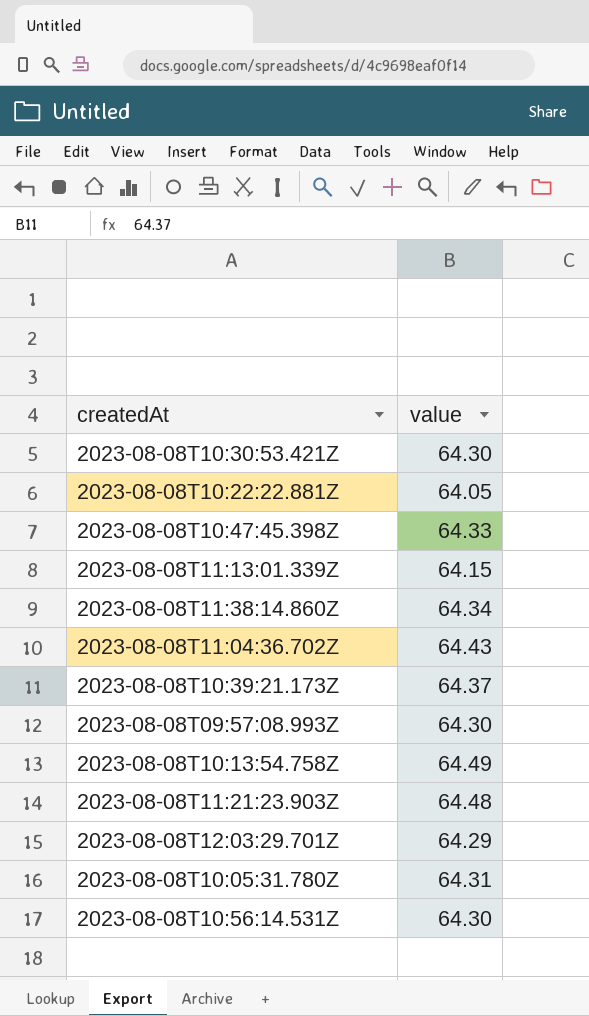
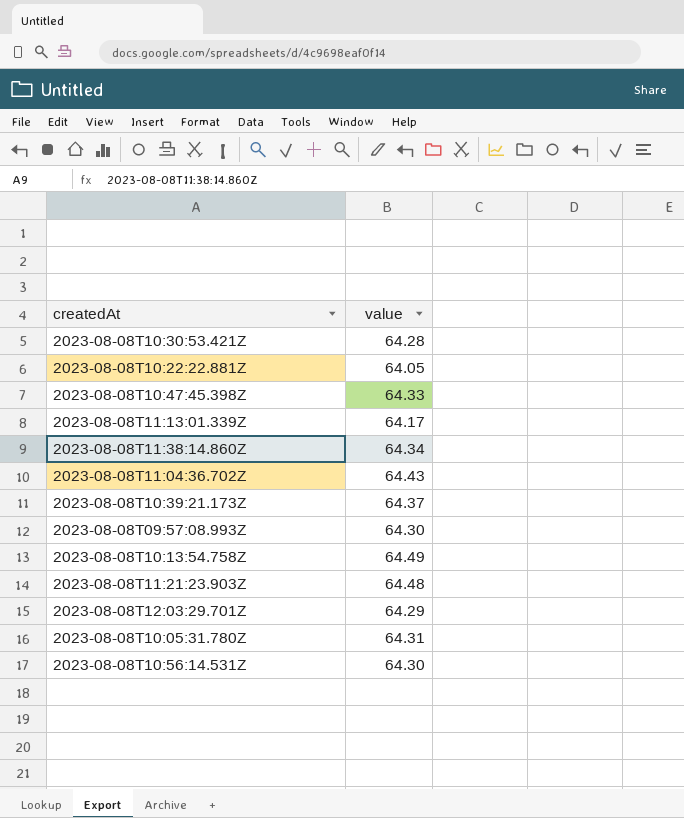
2023-08-08T10:30:53.421Z | value: 64.30 -> 64.28
2023-08-08T11:13:01.339Z | value: 64.15 -> 64.17

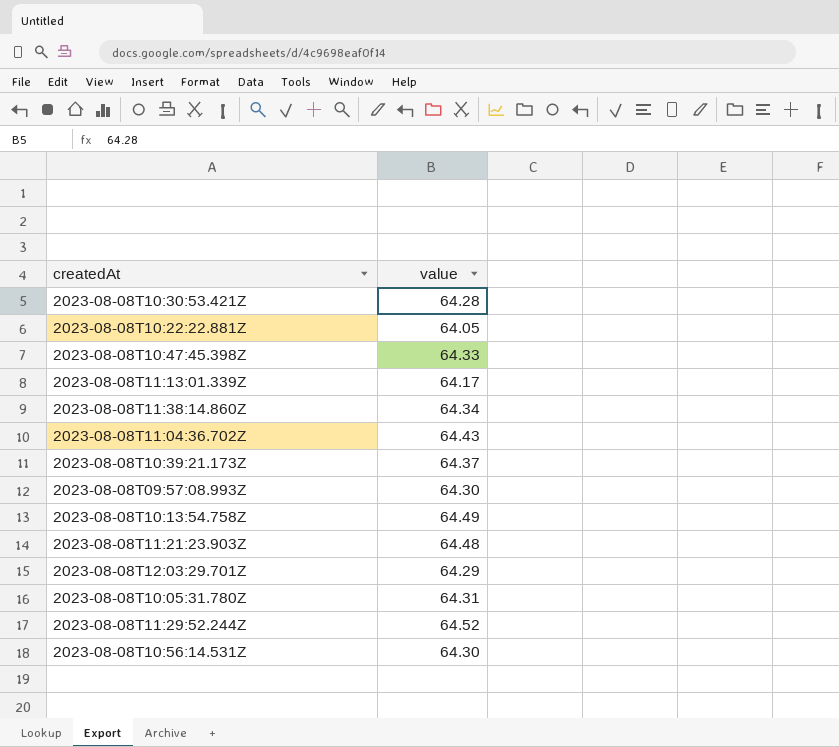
row 2023-08-08T11:29:52.244Z: none -> 64.52

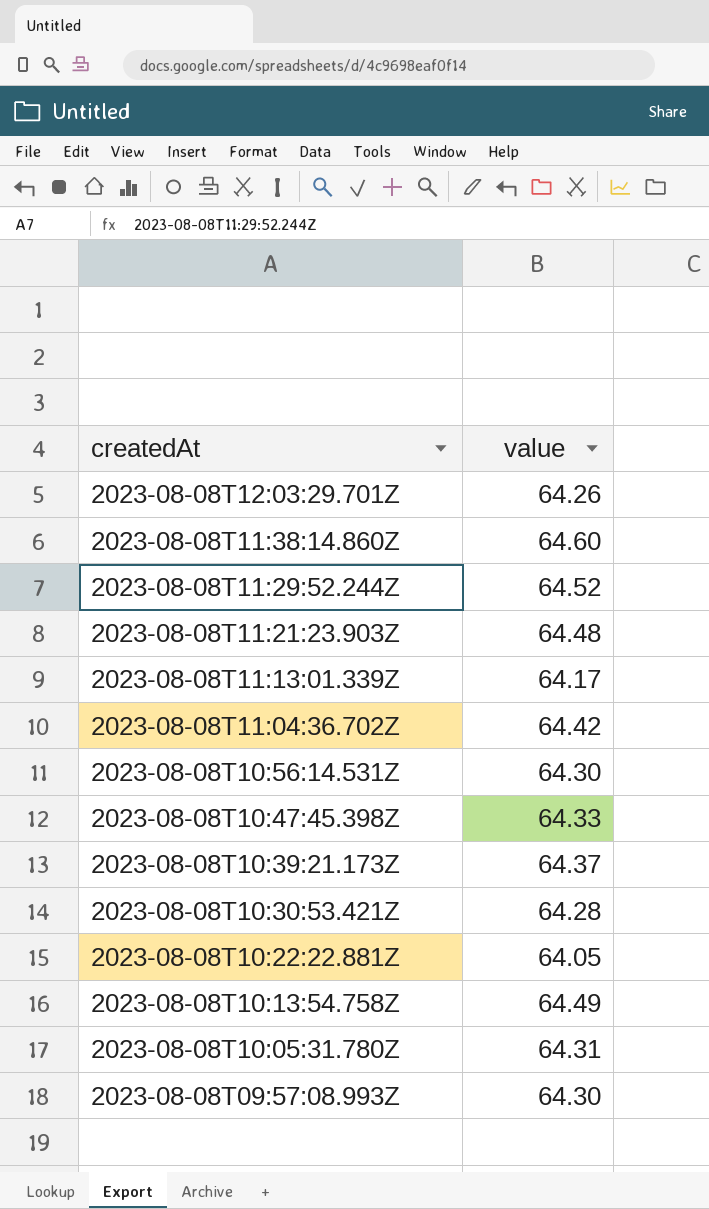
row order: none -> createdAt descending
2023-08-08T12:03:29.701Z | value: 64.29 -> 64.26
2023-08-08T11:38:14.860Z | value: 64.34 -> 64.60
2023-08-08T11:04:36.702Z | value: 64.43 -> 64.42

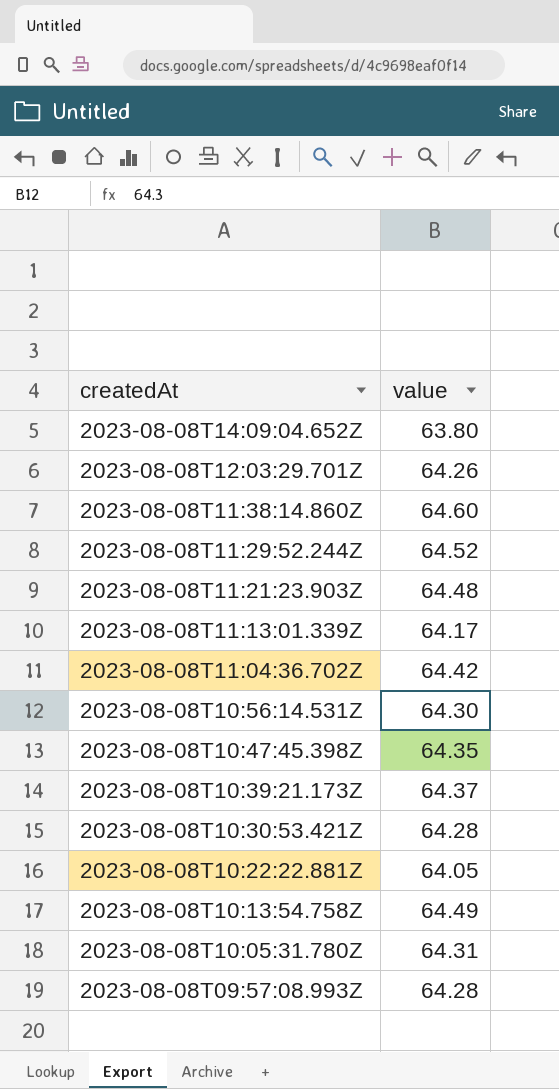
row 2023-08-08T14:09:04.652Z: none -> 63.80
2023-08-08T10:47:45.398Z | value: 64.33 -> 64.35
2023-08-08T09:57:08.993Z | value: 64.30 -> 64.28

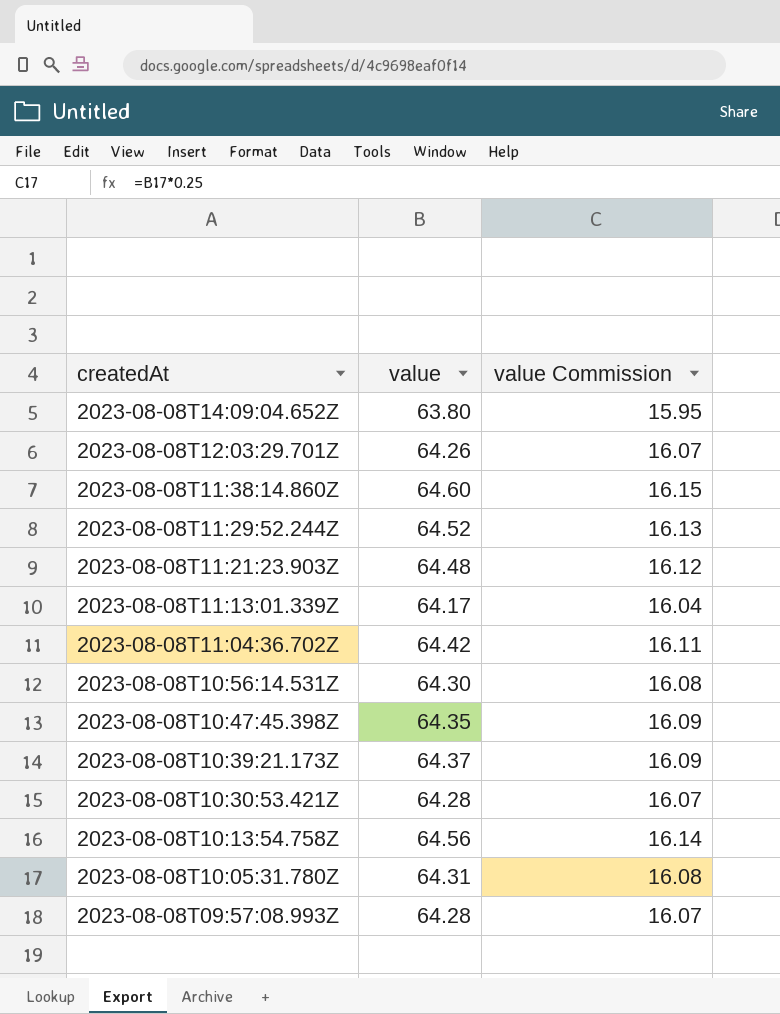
column value Commission | formula: none -> [value] * 0.25
row 2023-08-08T10:22:22.881Z: 64.05 -> none
2023-08-08T10:13:54.758Z | value: 64.49 -> 64.56

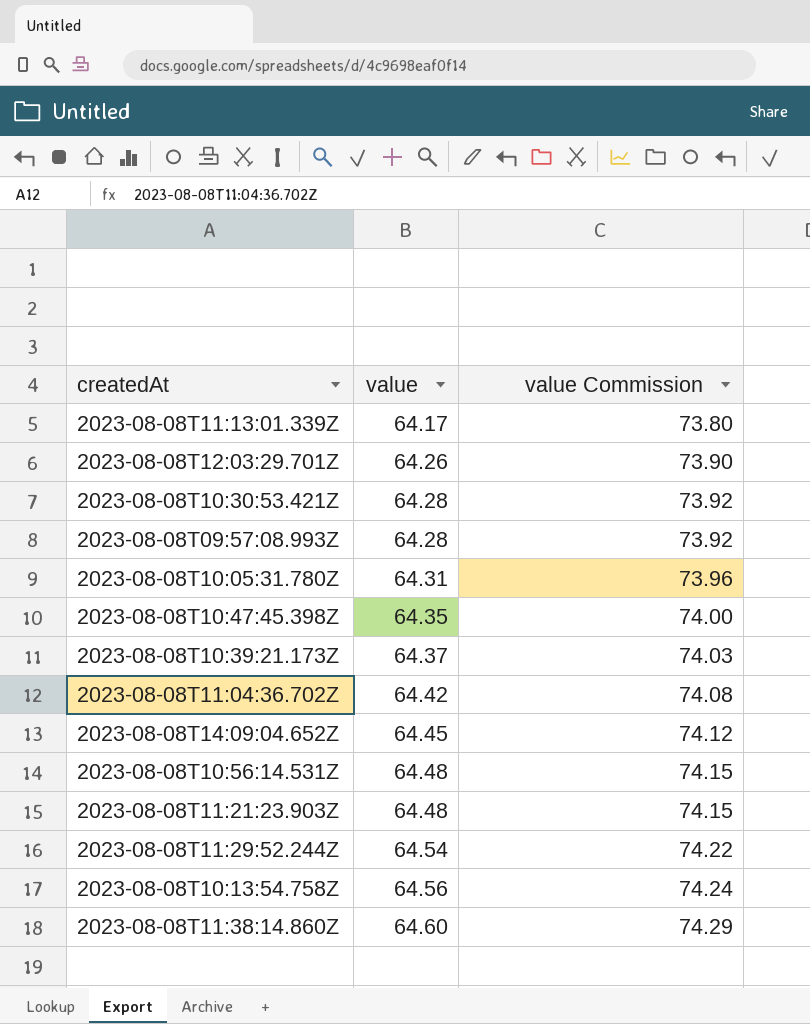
row order: createdAt descending -> value ascending
column value Commission | formula: [value] * 0.25 -> [value] * 1.15
2023-08-08T14:09:04.652Z | value: 63.80 -> 64.45
2023-08-08T10:56:14.531Z | value: 64.30 -> 64.48
2023-08-08T11:29:52.244Z | value: 64.52 -> 64.54

